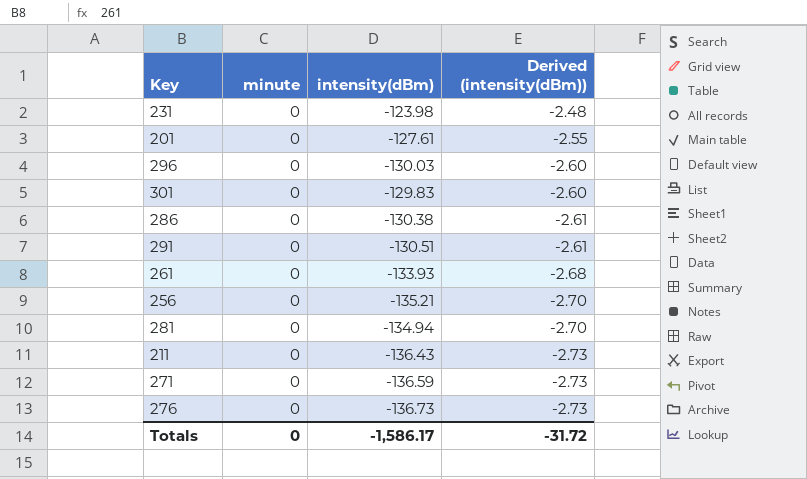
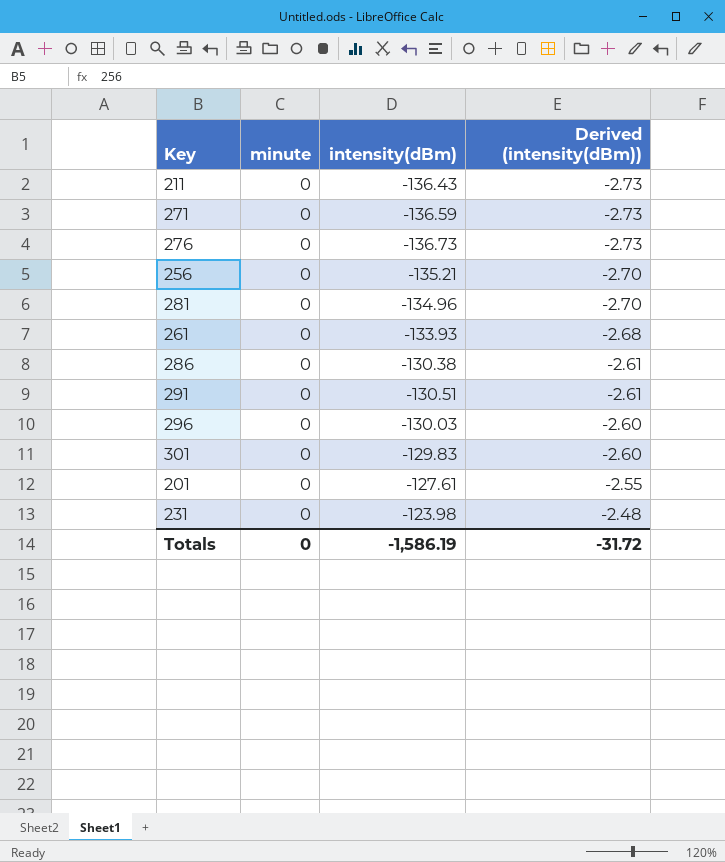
row order: Derived (intensity(dBm)) descending -> Derived (intensity(dBm)) ascending
281 | intensity(dBm): -134.94 -> -134.96
Totals | intensity(dBm): -1,586.17 -> -1,586.19

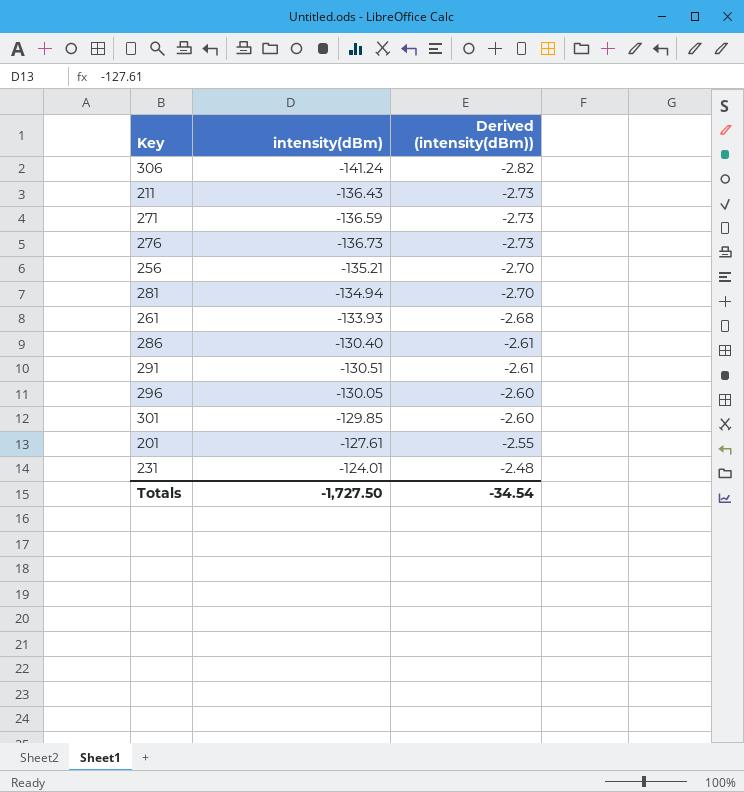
column minute | position: 2 -> none
row 306: none -> -141.24 | -2.82
281 | intensity(dBm): -134.96 -> -134.94
286 | intensity(dBm): -130.38 -> -130.40
296 | intensity(dBm): -130.03 -> -130.05
301 | intensity(dBm): -129.83 -> -129.85
231 | intensity(dBm): -123.98 -> -124.01
Totals | intensity(dBm): -1,586.19 -> -1,727.50
Totals | Derived (intensity(dBm)): -31.72 -> -34.54

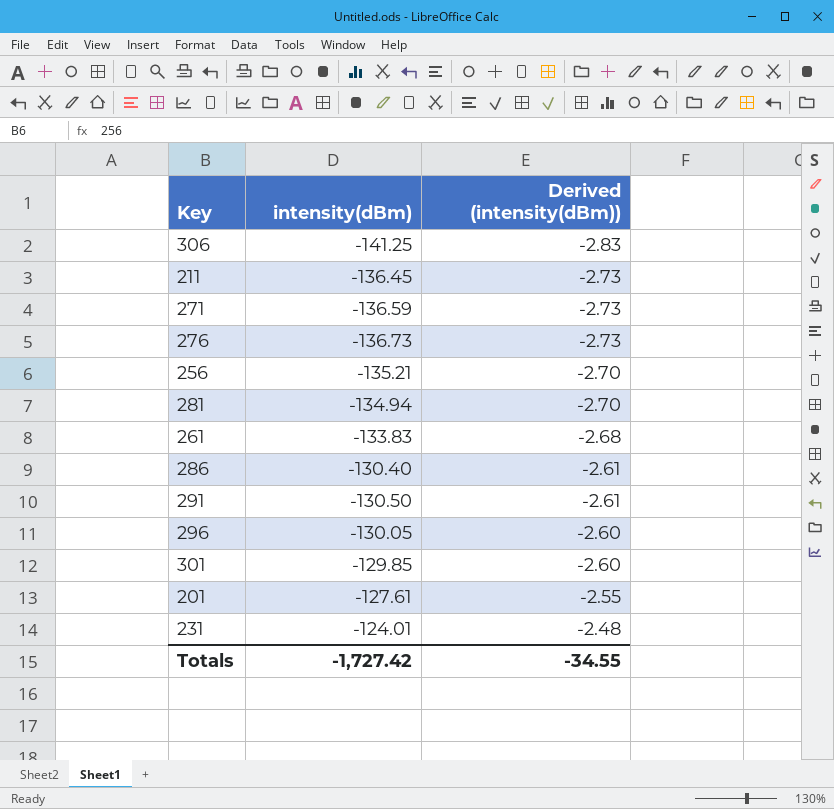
306 | intensity(dBm): -141.24 -> -141.25
306 | Derived (intensity(dBm)): -2.82 -> -2.83
211 | intensity(dBm): -136.43 -> -136.45
261 | intensity(dBm): -133.93 -> -133.83
291 | intensity(dBm): -130.51 -> -130.50
Totals | intensity(dBm): -1,727.50 -> -1,727.42
Totals | Derived (intensity(dBm)): -34.54 -> -34.55

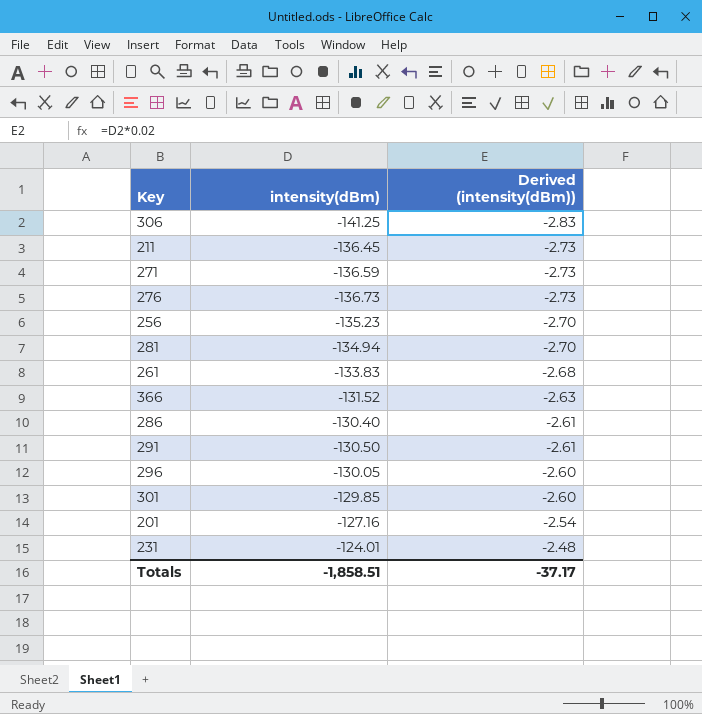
256 | intensity(dBm): -135.21 -> -135.23
row 366: none -> -131.52 | -2.63
201 | intensity(dBm): -127.61 -> -127.16
201 | Derived (intensity(dBm)): -2.55 -> -2.54
Totals | intensity(dBm): -1,727.42 -> -1,858.51
Totals | Derived (intensity(dBm)): -34.55 -> -37.17

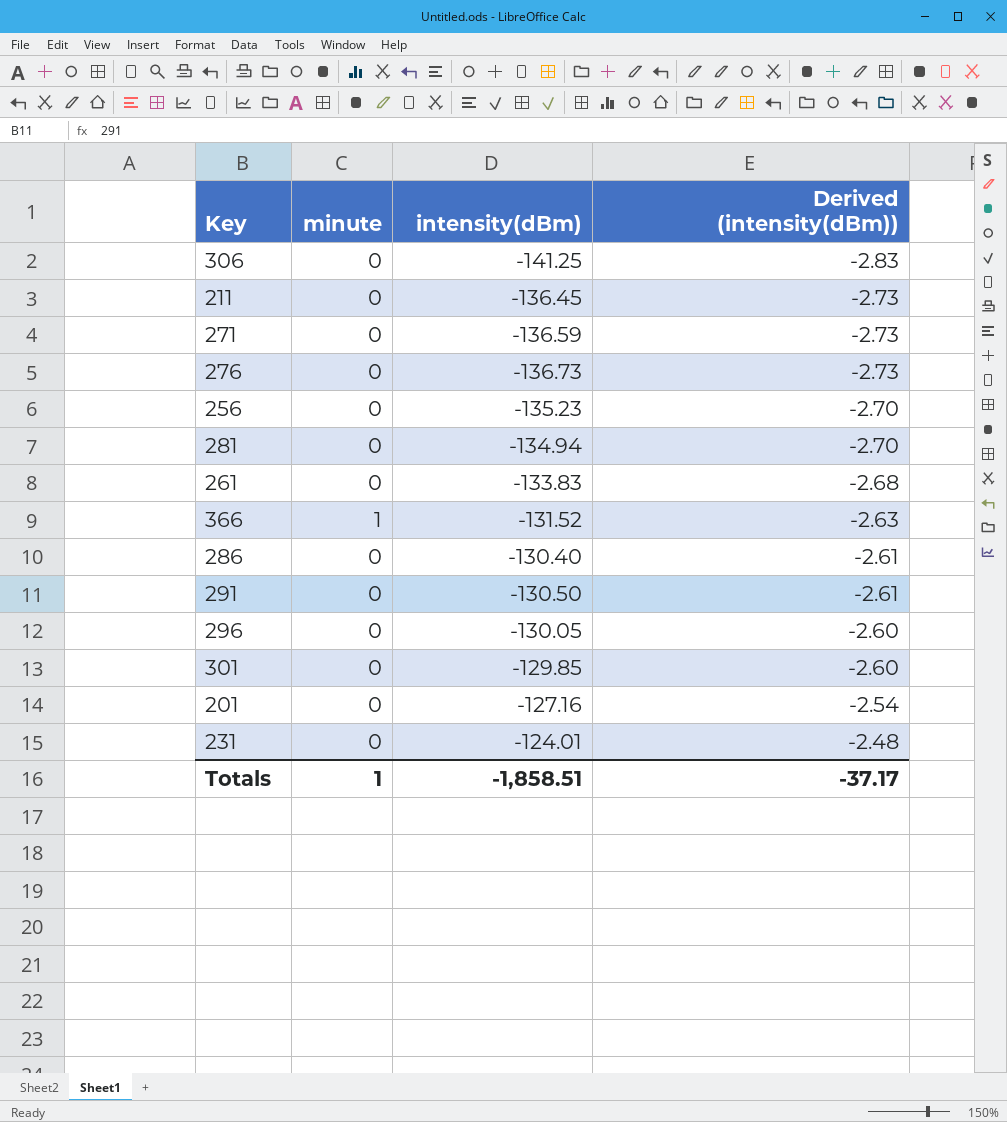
column minute | position: none -> 2

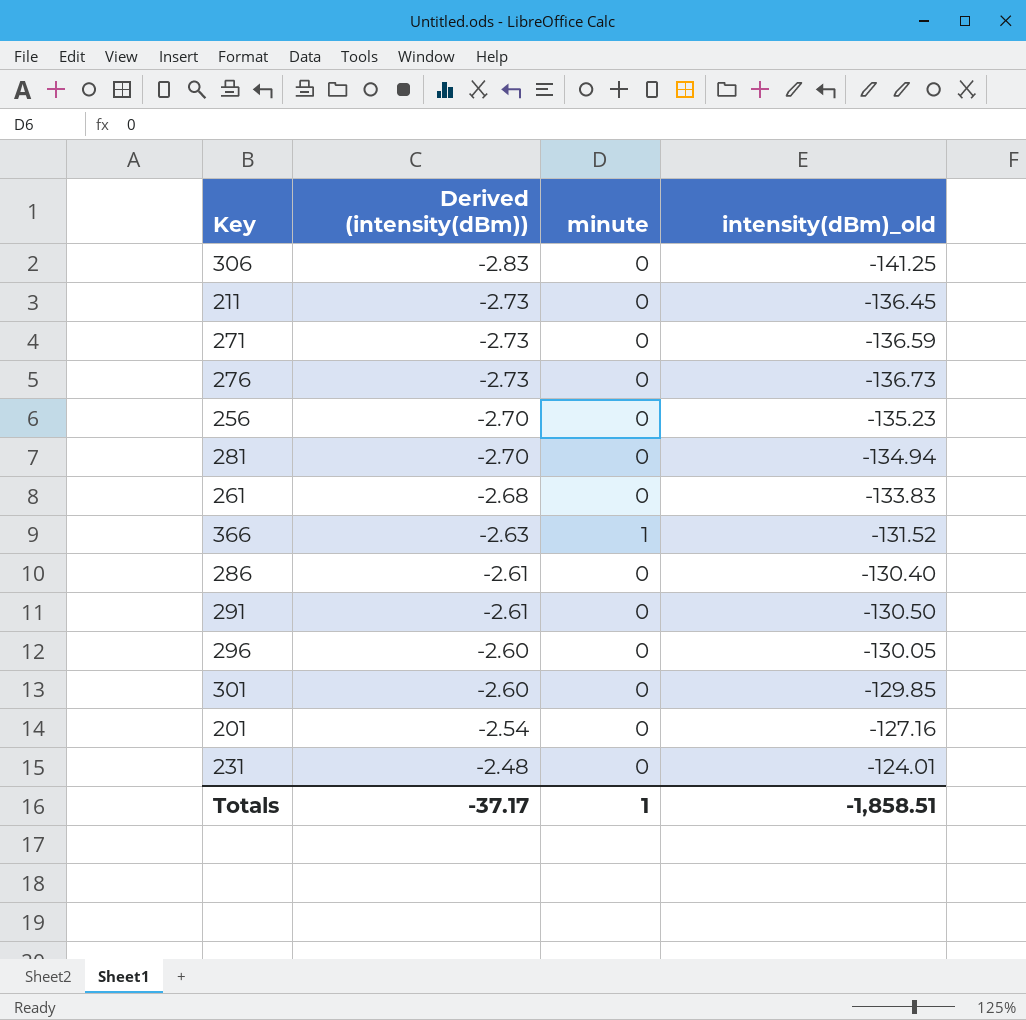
column Derived (intensity(dBm)) | position: 4 -> 2
column name: intensity(dBm) -> intensity(dBm)_old

